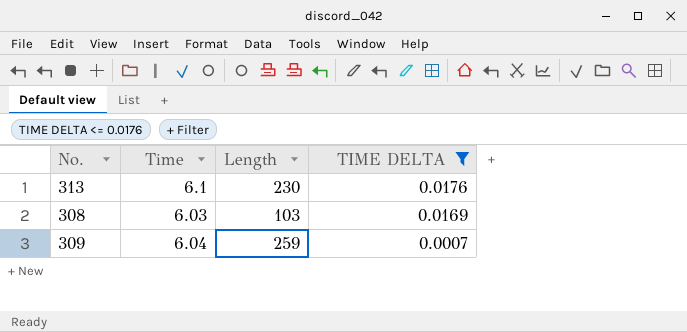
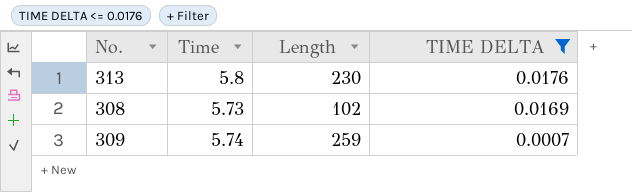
313 | Time: 6.1 -> 5.8
308 | Time: 6.03 -> 5.73
308 | Length: 103 -> 102
309 | Time: 6.04 -> 5.74

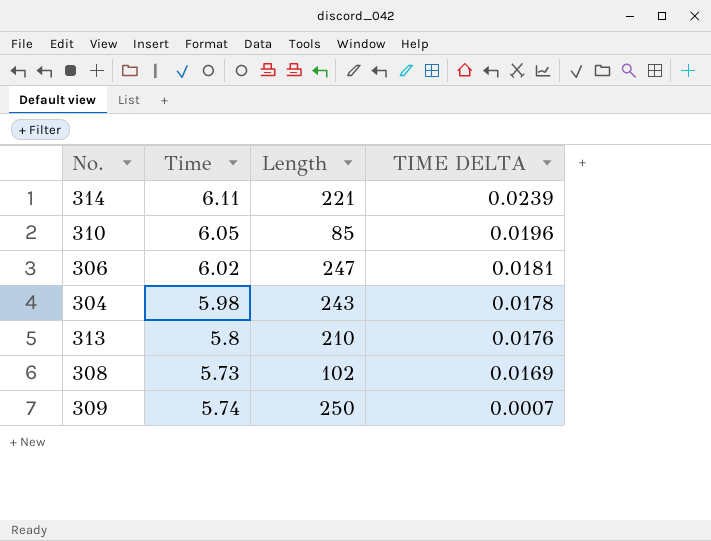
filter: TIME DELTA <= 0.0176 -> none
313 | Length: 230 -> 210
309 | Length: 259 -> 250

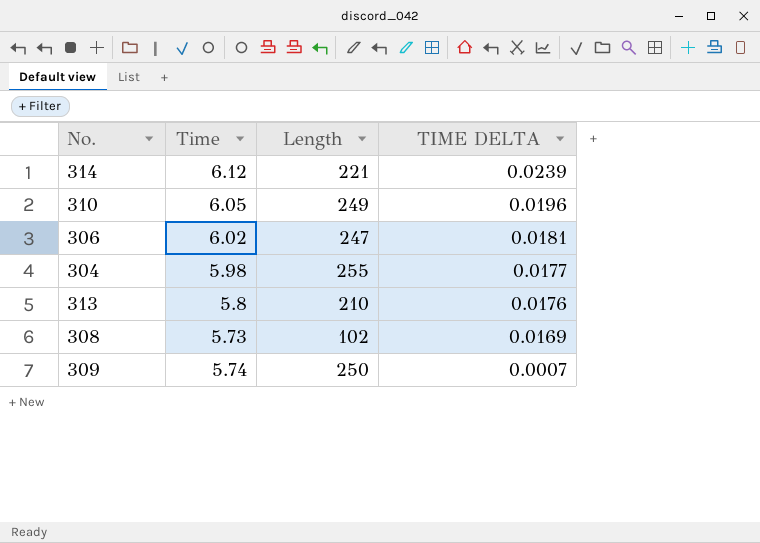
314 | Time: 6.11 -> 6.12
310 | Length: 85 -> 249
304 | Length: 243 -> 255
304 | TIME DELTA: 0.0178 -> 0.0177

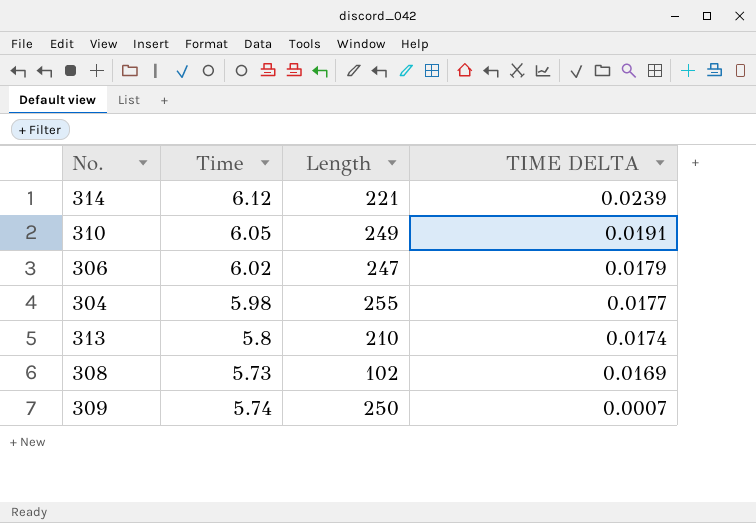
310 | TIME DELTA: 0.0196 -> 0.0191
306 | TIME DELTA: 0.0181 -> 0.0179
313 | TIME DELTA: 0.0176 -> 0.0174

